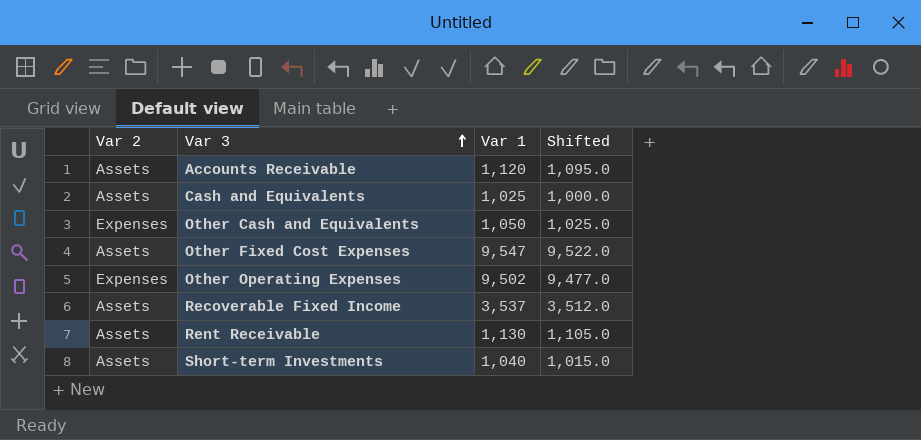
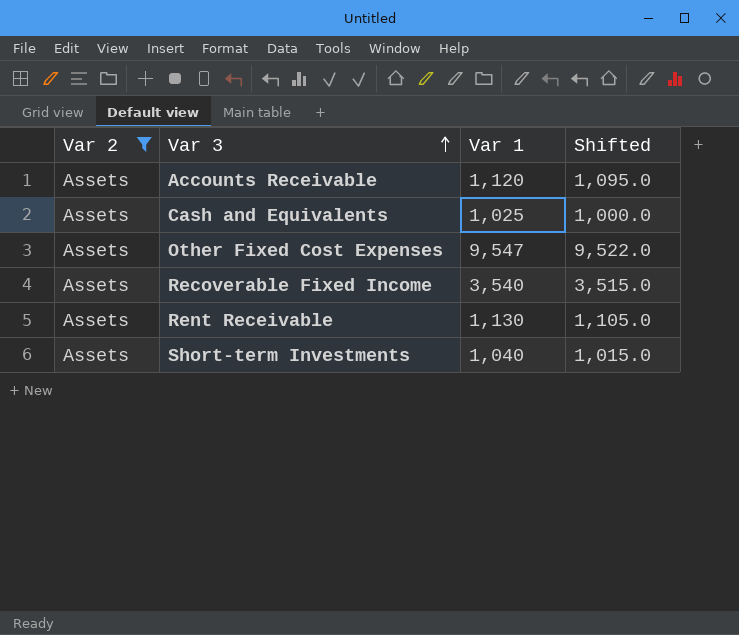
filter: none -> Var 2 = Assets
Recoverable Fixed Income | Var 1: 3,537 -> 3,540
Recoverable Fixed Income | Shifted: 3,512.0 -> 3,515.0

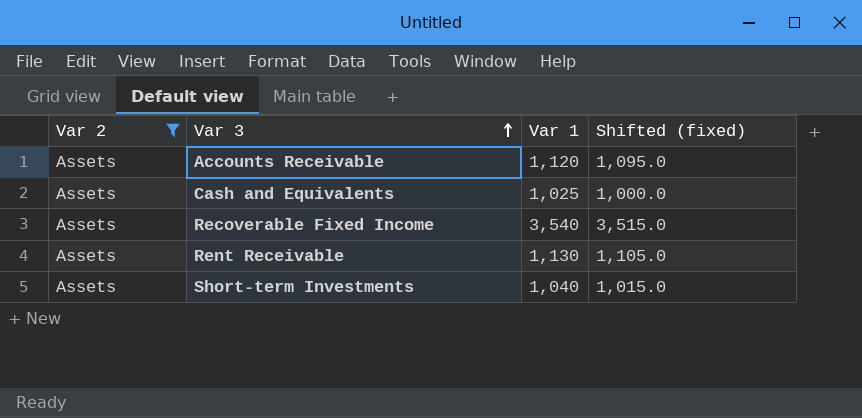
column name: Shifted -> Shifted (fixed)
row Other Fixed Cost Expenses: Assets | 9,547 | 9,522.0 -> none

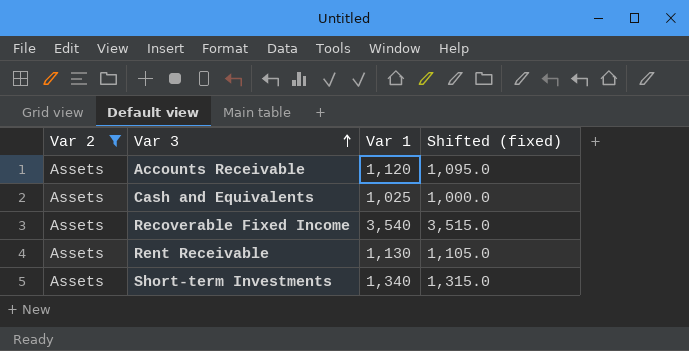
Short-term Investments | Var 1: 1,040 -> 1,340
Short-term Investments | Shifted (fixed): 1,015.0 -> 1,315.0

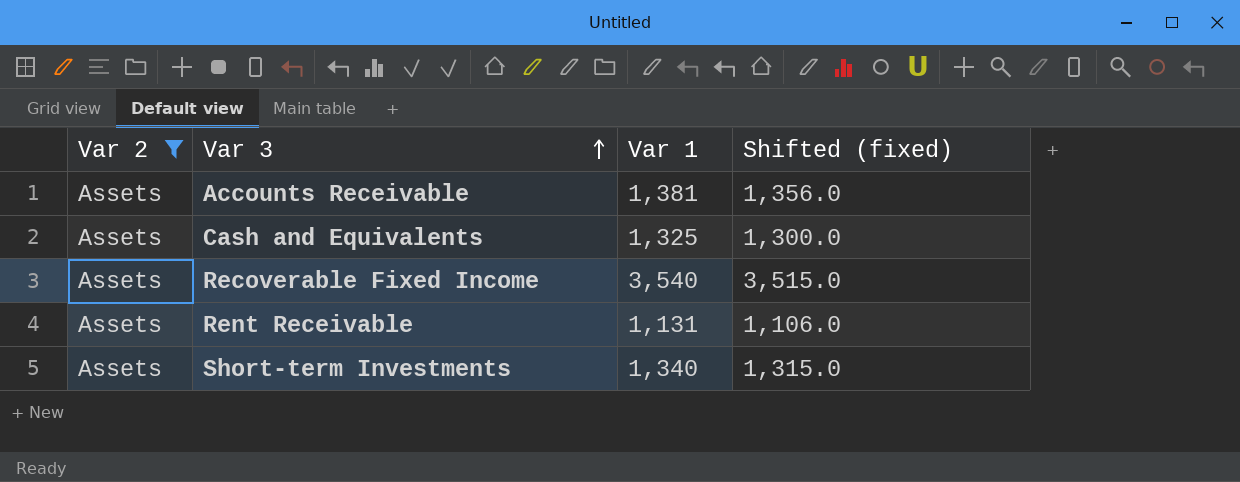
Accounts Receivable | Var 1: 1,120 -> 1,381
Accounts Receivable | Shifted (fixed): 1,095.0 -> 1,356.0
Cash and Equivalents | Var 1: 1,025 -> 1,325
Cash and Equivalents | Shifted (fixed): 1,000.0 -> 1,300.0
Rent Receivable | Var 1: 1,130 -> 1,131
Rent Receivable | Shifted (fixed): 1,105.0 -> 1,106.0

